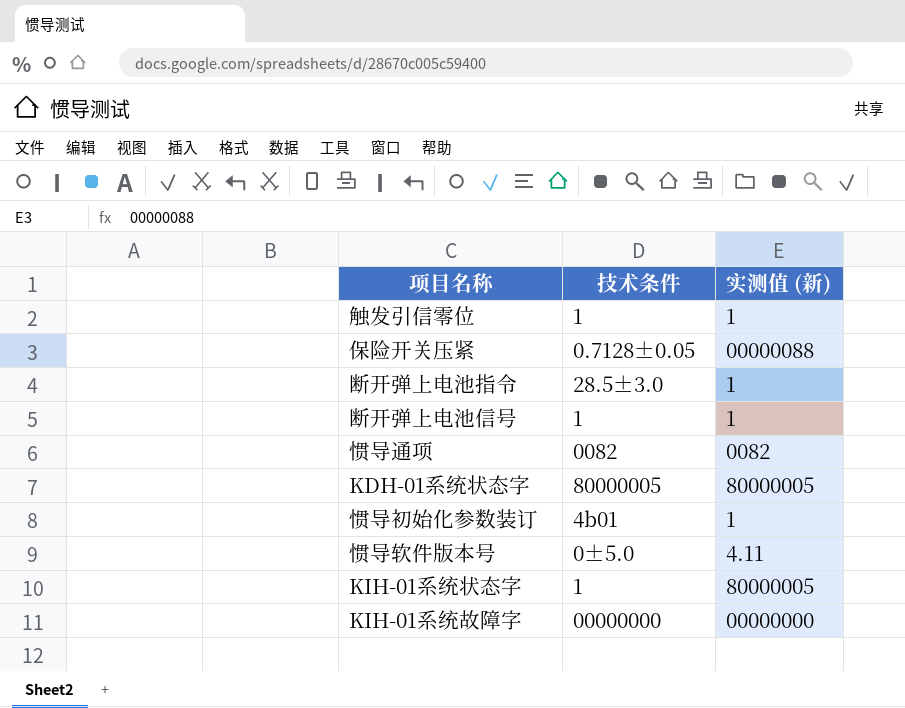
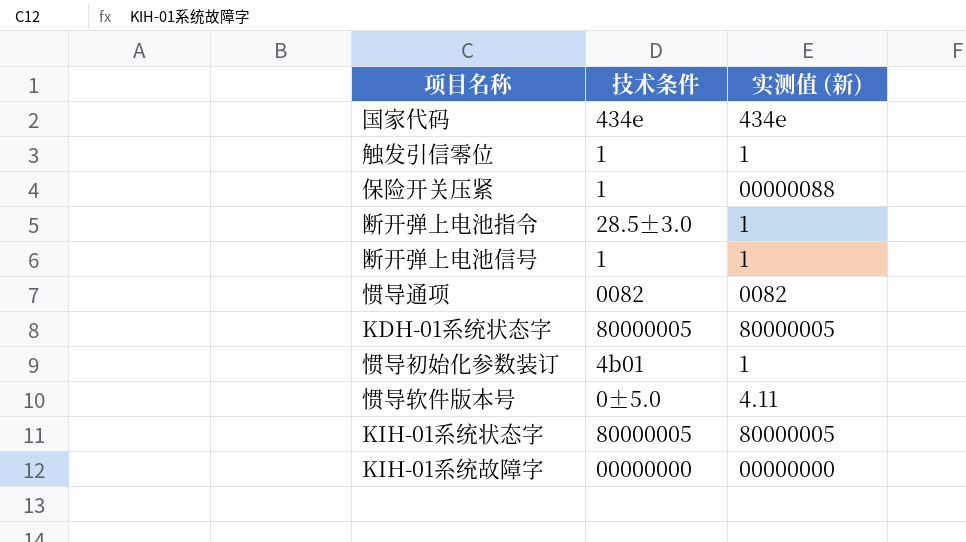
row 国家代码: none -> 434e | 434e
保险开关压紧 | 技术条件: 0.7128±0.05 -> 1
KIH-01系统状态字 | 技术条件: 1 -> 80000005

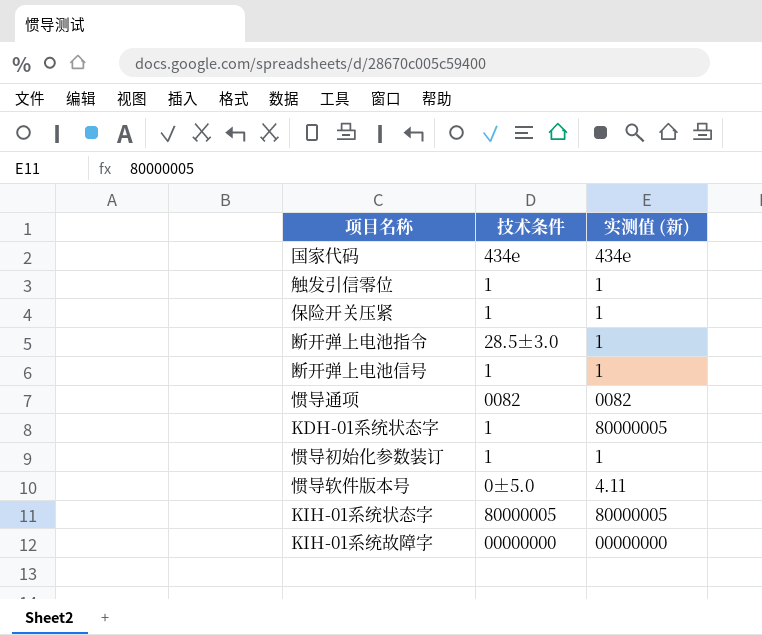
保险开关压紧 | 实测值 (新): 00000088 -> 1
KDH-01系统状态字 | 技术条件: 80000005 -> 1
惯导初始化参数装订 | 技术条件: 4b01 -> 1

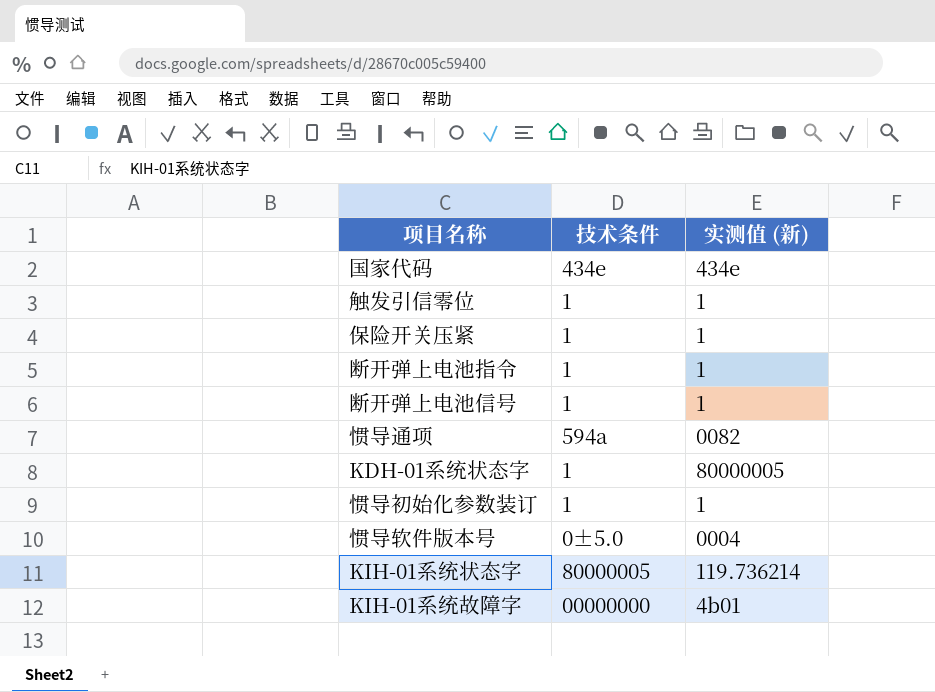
断开弹上电池指令 | 技术条件: 28.5±3.0 -> 1
惯导通项 | 技术条件: 0082 -> 594a
惯导软件版本号 | 实测值 (新): 4.11 -> 0004
KIH-01系统状态字 | 实测值 (新): 80000005 -> 119.736214
KIH-01系统故障字 | 实测值 (新): 00000000 -> 4b01

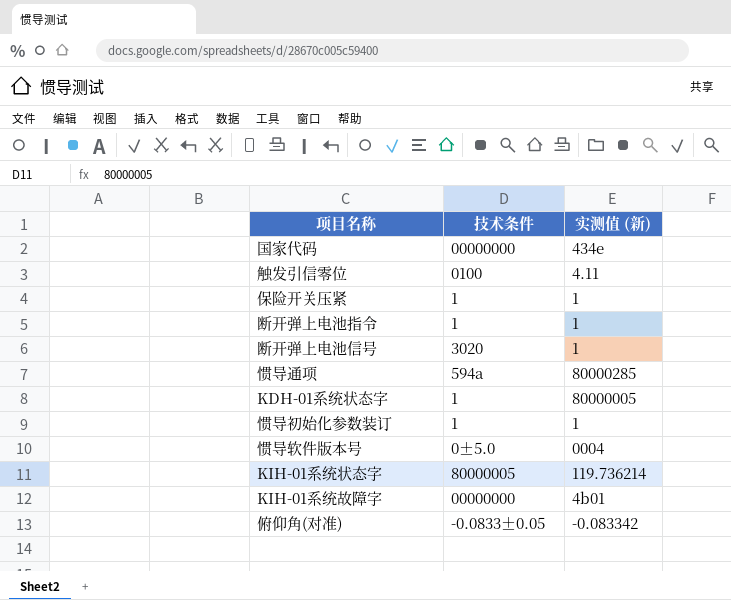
国家代码 | 技术条件: 434e -> 00000000
触发引信零位 | 技术条件: 1 -> 0100
触发引信零位 | 实测值 (新): 1 -> 4.11
断开弹上电池信号 | 技术条件: 1 -> 3020
惯导通项 | 实测值 (新): 0082 -> 80000285
row 俯仰角(对准): none -> -0.0833±0.05 | -0.083342

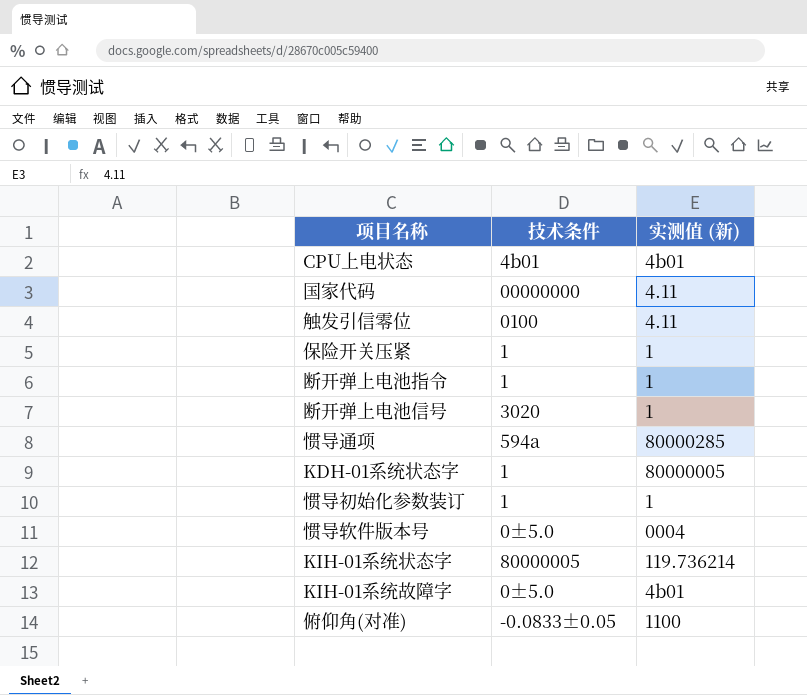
row CPU上电状态: none -> 4b01 | 4b01
国家代码 | 实测值 (新): 434e -> 4.11
KIH-01系统故障字 | 技术条件: 00000000 -> 0±5.0
俯仰角(对准) | 实测值 (新): -0.083342 -> 1100

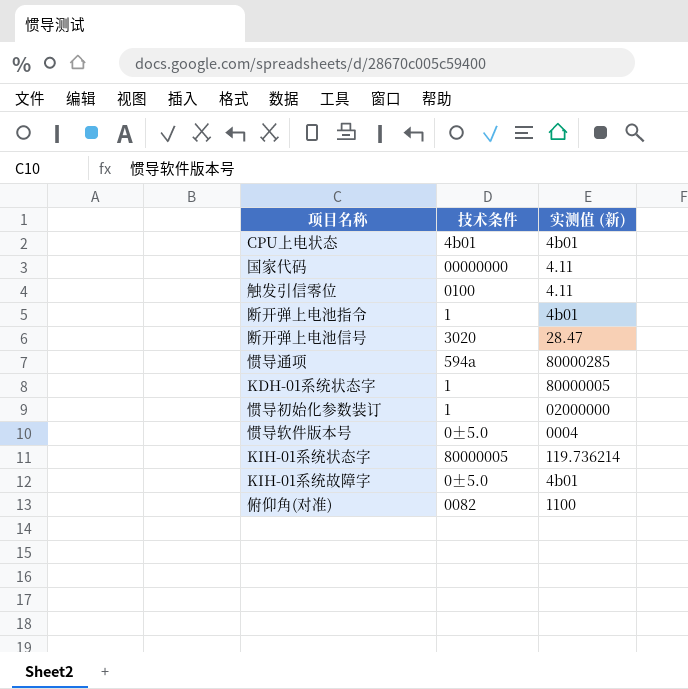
row 保险开关压紧: 1 | 1 -> none
断开弹上电池指令 | 实测值 (新): 1 -> 4b01
断开弹上电池信号 | 实测值 (新): 1 -> 28.47
惯导初始化参数装订 | 实测值 (新): 1 -> 02000000
俯仰角(对准) | 技术条件: -0.0833±0.05 -> 0082

